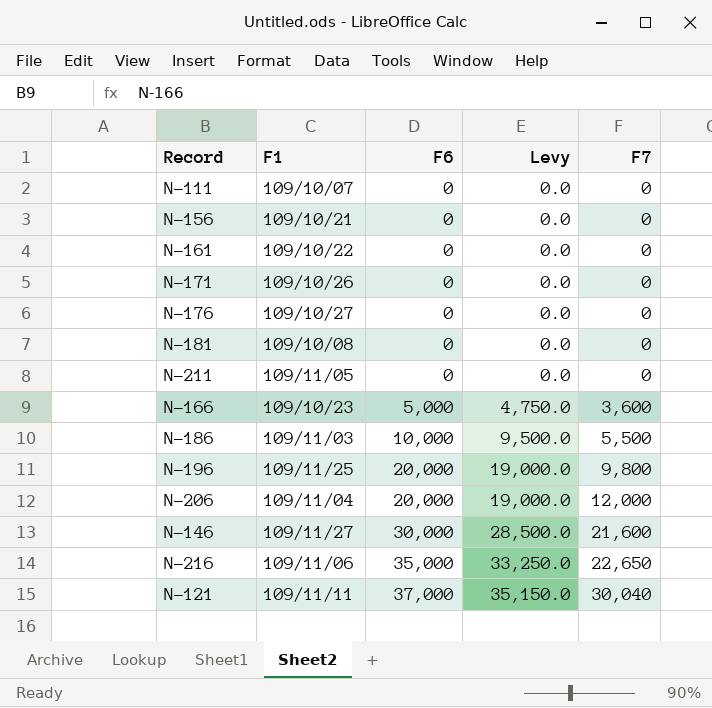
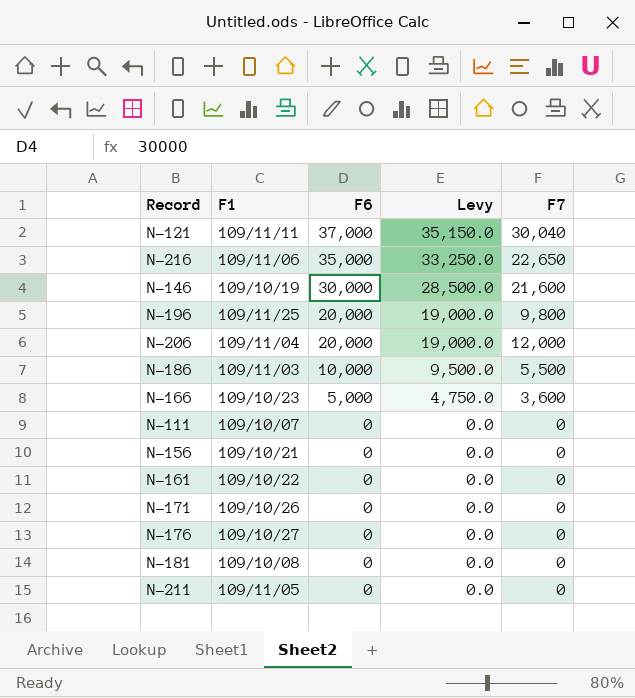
row order: F6 ascending -> F6 descending
N-146 | F1: 109/11/27 -> 109/10/19

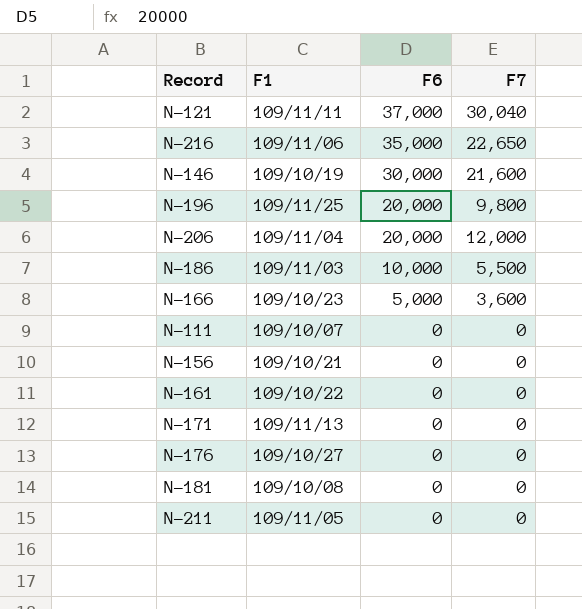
column Levy | formula: [F6] * 0.95 -> none
N-171 | F1: 109/10/26 -> 109/11/13

